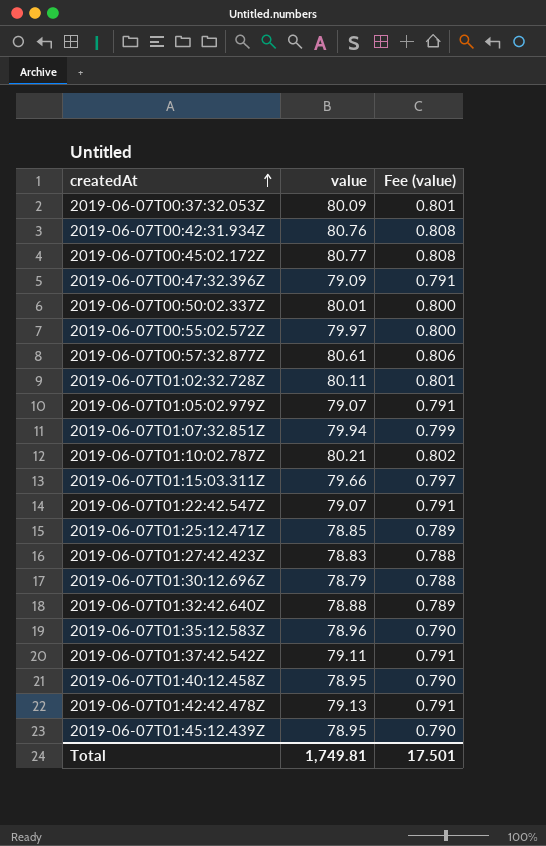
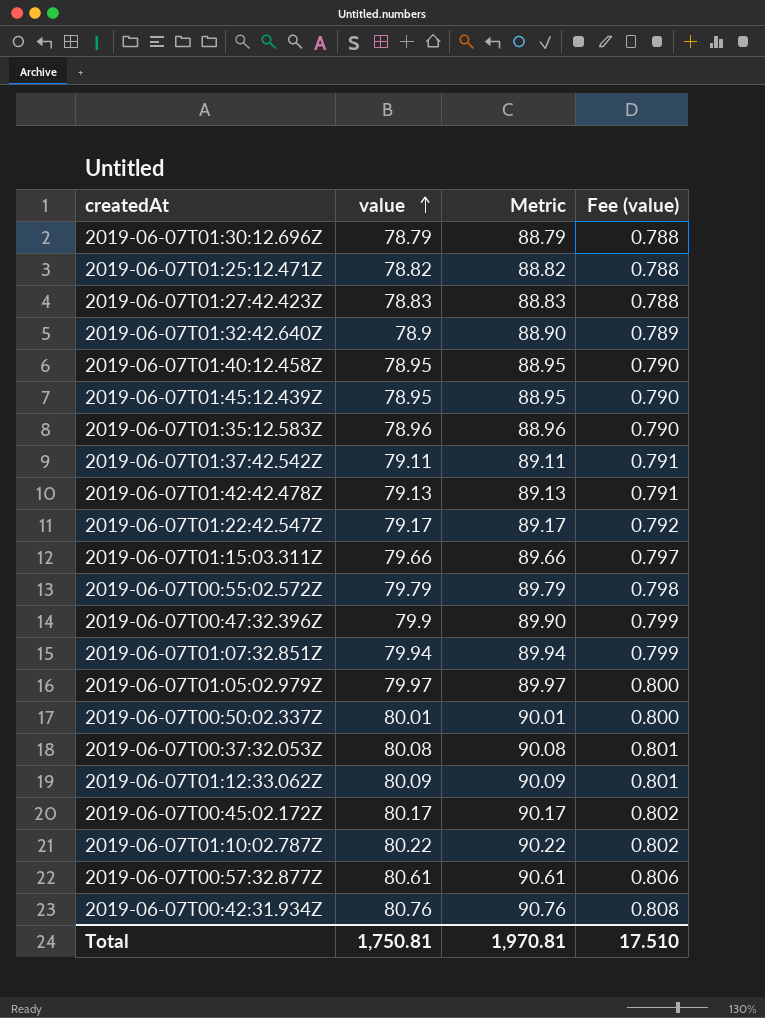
row order: createdAt ascending -> value ascending
column Metric | formula: none -> [value] + 10
row 2019-06-07T01:02:32.728Z: 80.11 | 0.801 -> none
2019-06-07T01:25:12.471Z | value: 78.85 -> 78.82
2019-06-07T01:25:12.471Z | Fee (value): 0.789 -> 0.788
2019-06-07T01:32:42.640Z | value: 78.88 -> 78.9
2019-06-07T01:22:42.547Z | value: 79.07 -> 79.17
2019-06-07T01:22:42.547Z | Fee (value): 0.791 -> 0.792
2019-06-07T00:55:02.572Z | value: 79.97 -> 79.79
2019-06-07T00:55:02.572Z | Fee (value): 0.800 -> 0.798
2019-06-07T00:47:32.396Z | value: 79.09 -> 79.9
2019-06-07T00:47:32.396Z | Fee (value): 0.791 -> 0.799
2019-06-07T01:05:02.979Z | value: 79.07 -> 79.97
2019-06-07T01:05:02.979Z | Fee (value): 0.791 -> 0.800
2019-06-07T00:37:32.053Z | value: 80.09 -> 80.08
row 2019-06-07T01:12:33.062Z: none -> 80.09 | 90.09 | 0.801
2019-06-07T00:45:02.172Z | value: 80.77 -> 80.17
2019-06-07T00:45:02.172Z | Fee (value): 0.808 -> 0.802
2019-06-07T01:10:02.787Z | value: 80.21 -> 80.22
Total | value: 1,749.81 -> 1,750.81
Total | Fee (value): 17.501 -> 17.510

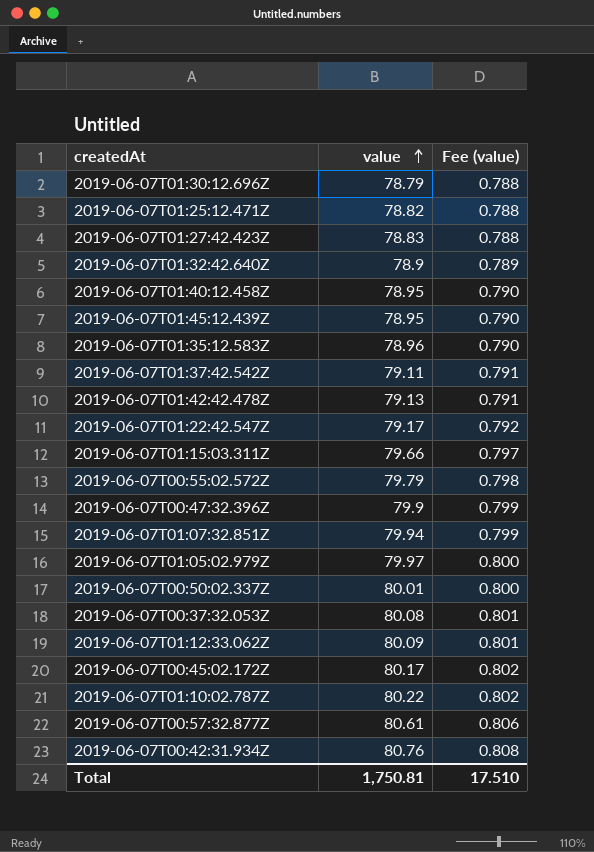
column Metric | formula: [value] + 10 -> none

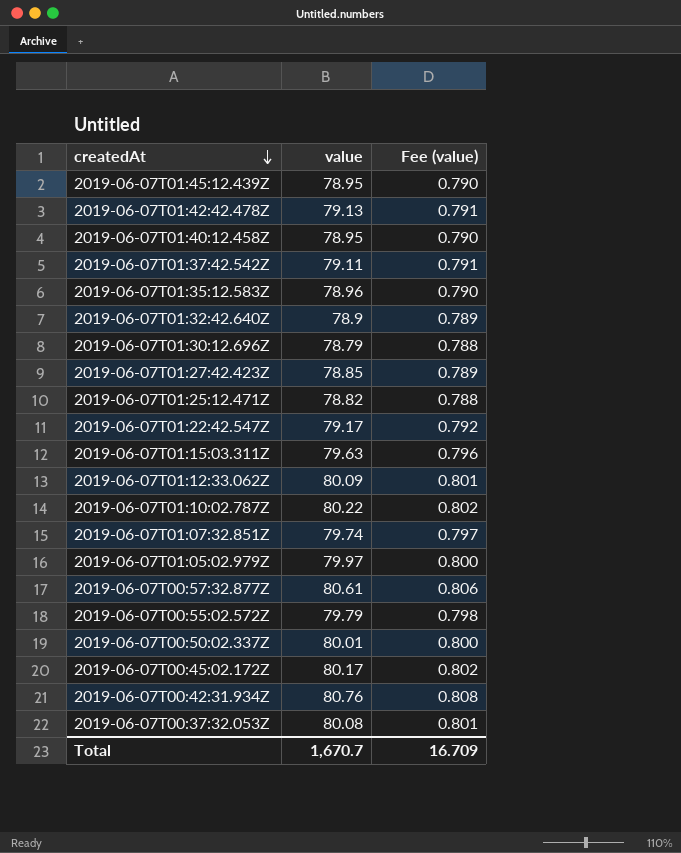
row order: value ascending -> createdAt descending
row 2019-06-07T00:47:32.396Z: 79.9 | 0.799 -> none
2019-06-07T01:27:42.423Z | value: 78.83 -> 78.85
2019-06-07T01:27:42.423Z | Fee (value): 0.788 -> 0.789
2019-06-07T01:15:03.311Z | value: 79.66 -> 79.63
2019-06-07T01:15:03.311Z | Fee (value): 0.797 -> 0.796
2019-06-07T01:07:32.851Z | value: 79.94 -> 79.74
2019-06-07T01:07:32.851Z | Fee (value): 0.799 -> 0.797
Total | value: 1,750.81 -> 1,670.7
Total | Fee (value): 17.510 -> 16.709

